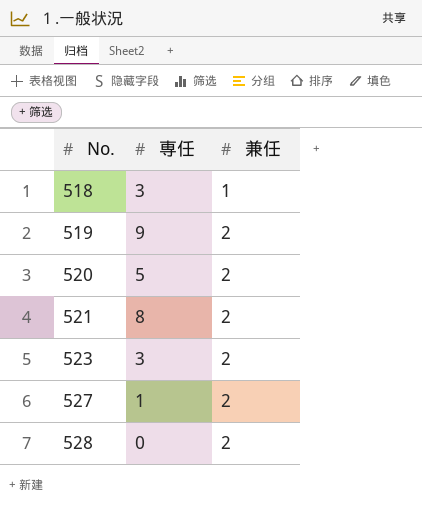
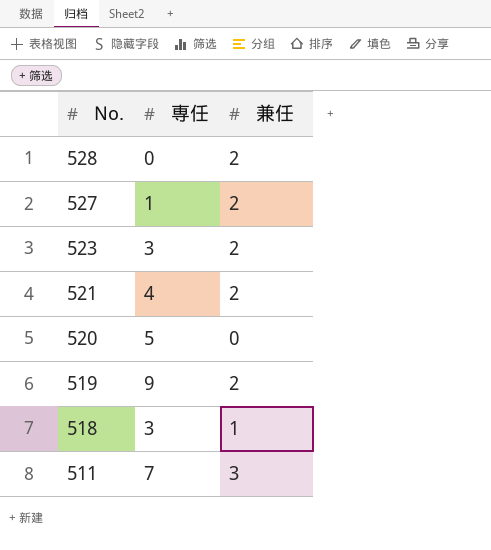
row order: No. ascending -> No. descending
521 | 専任: 8 -> 4
520 | 兼任: 2 -> 0
row 511: none -> 7 | 3

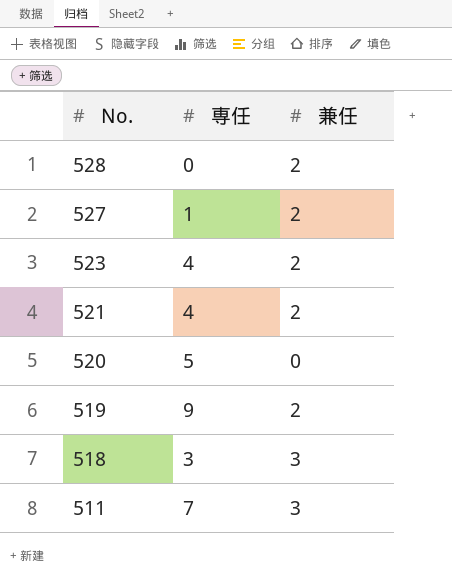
523 | 専任: 3 -> 4
518 | 兼任: 1 -> 3

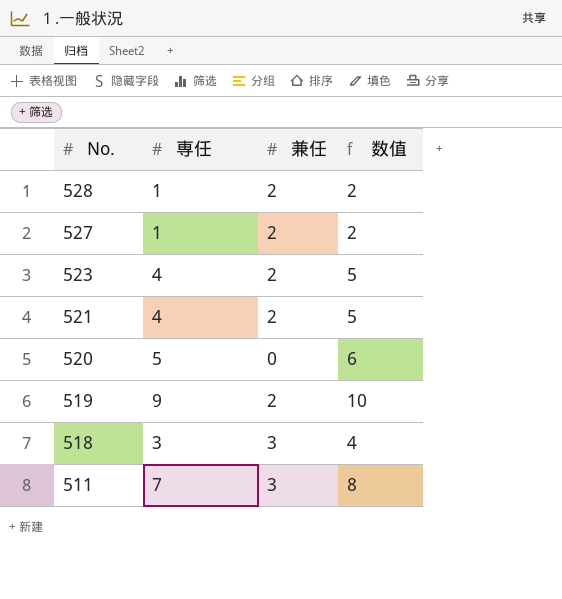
column 数值 | formula: none -> [専任] + 1
528 | 専任: 0 -> 1

